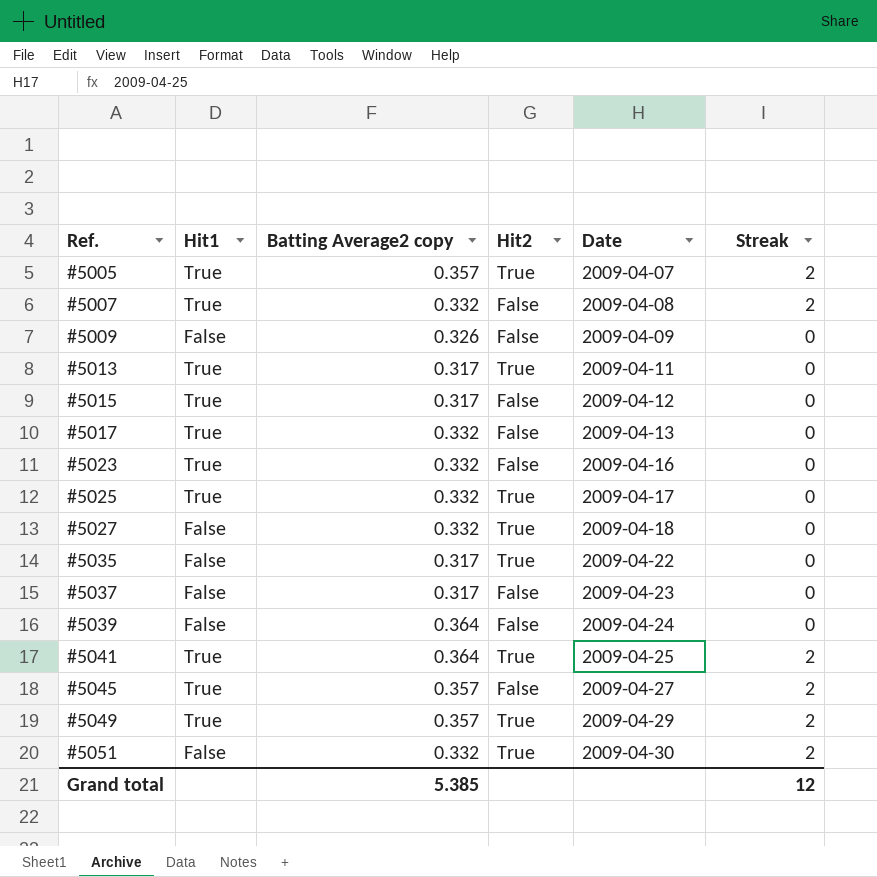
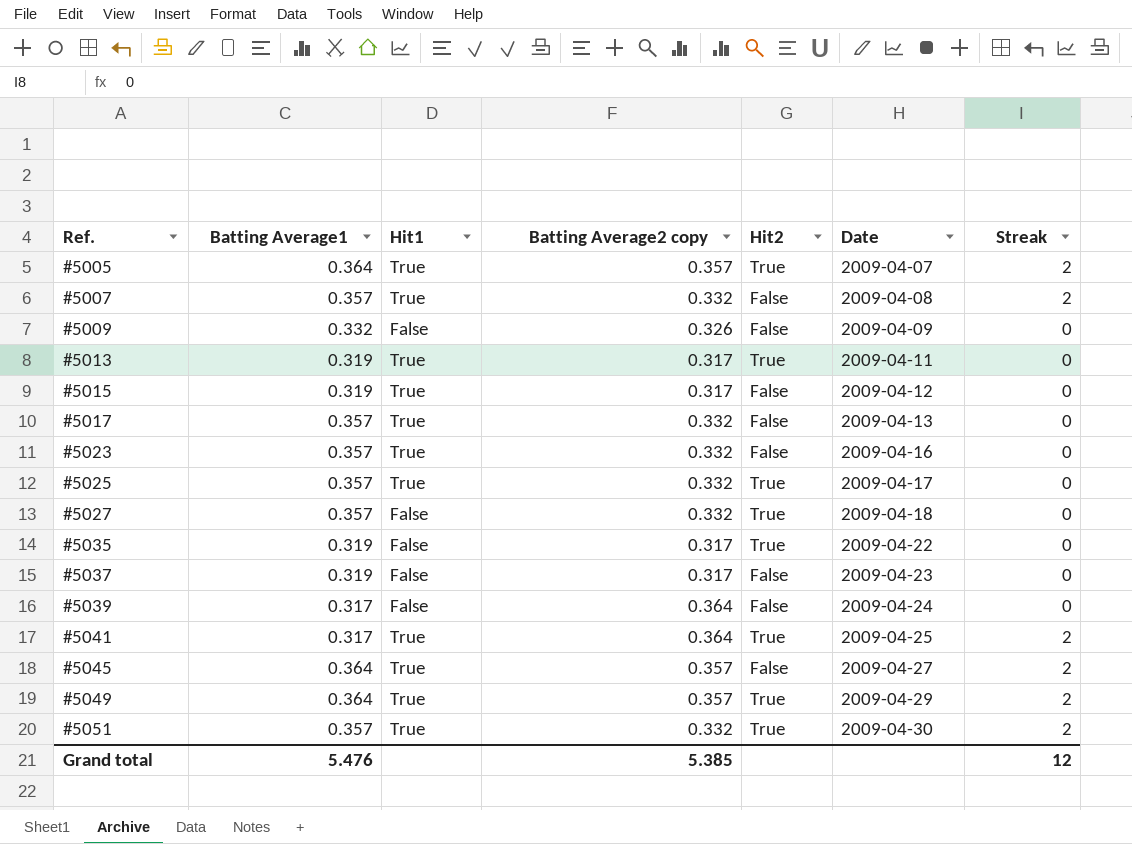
column Batting Average1 | position: none -> 2
#5051 | Hit1: False -> True

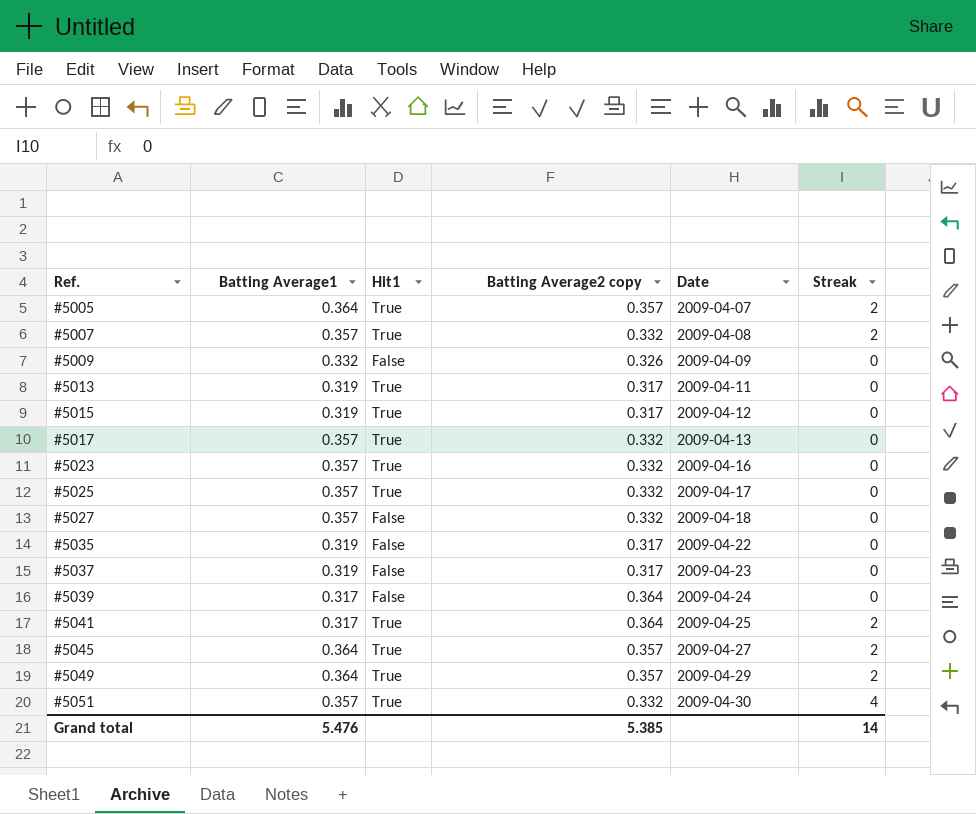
column Hit2 | position: 5 -> none
#5051 | Streak: 2 -> 4
Grand total | Streak: 12 -> 14

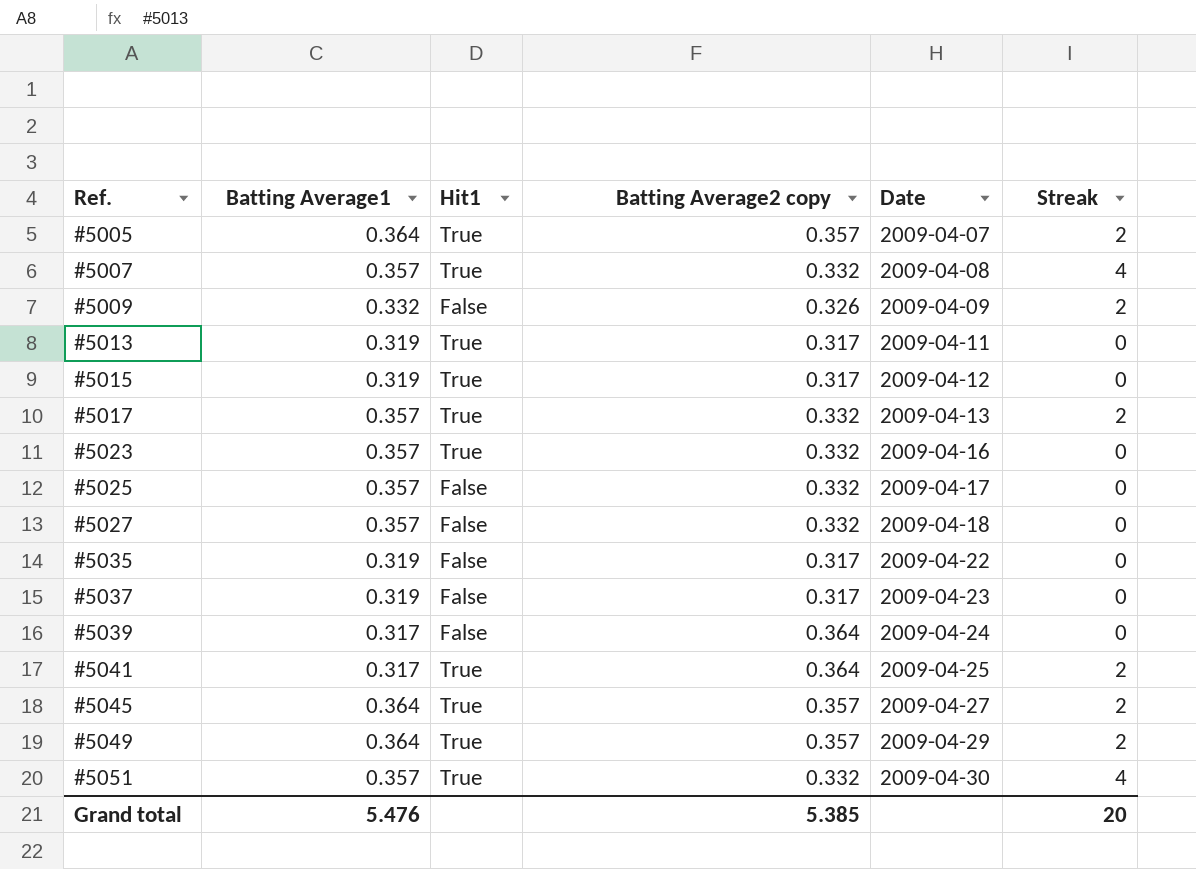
#5007 | Streak: 2 -> 4
#5009 | Streak: 0 -> 2
#5017 | Streak: 0 -> 2
#5025 | Hit1: True -> False
Grand total | Streak: 14 -> 20

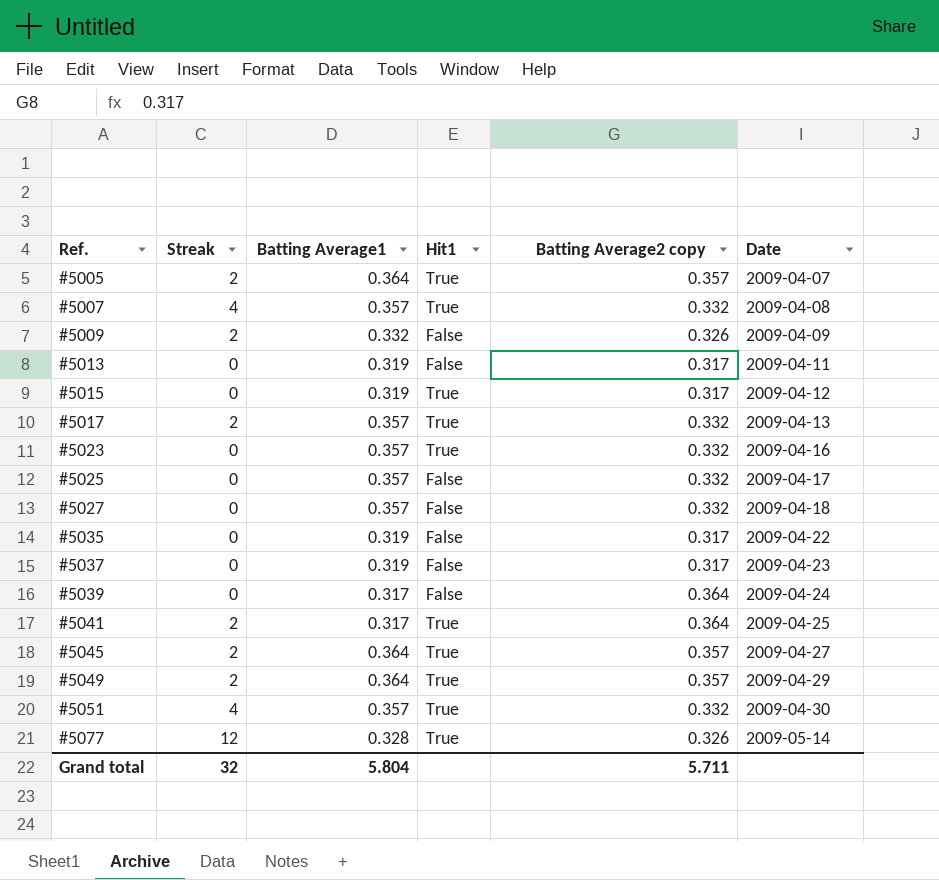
column Streak | position: 6 -> 2
#5013 | Hit1: True -> False
row #5077: none -> 12 | 0.328 | True | 0.326 | 2009-05-14
Grand total | Streak: 20 -> 32
Grand total | Batting Average1: 5.476 -> 5.804
Grand total | Batting Average2 copy: 5.385 -> 5.711

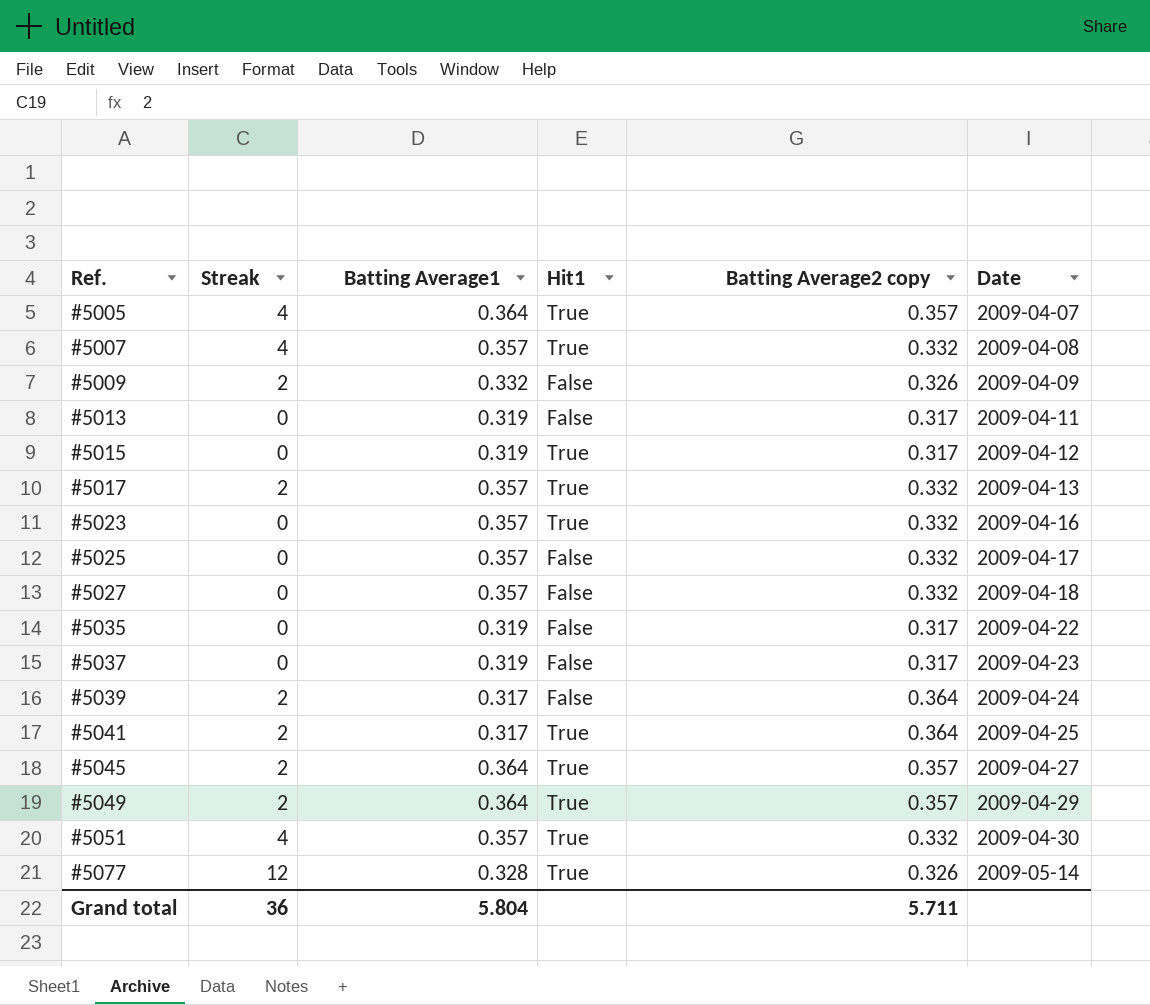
#5005 | Streak: 2 -> 4
#5039 | Streak: 0 -> 2
Grand total | Streak: 32 -> 36

